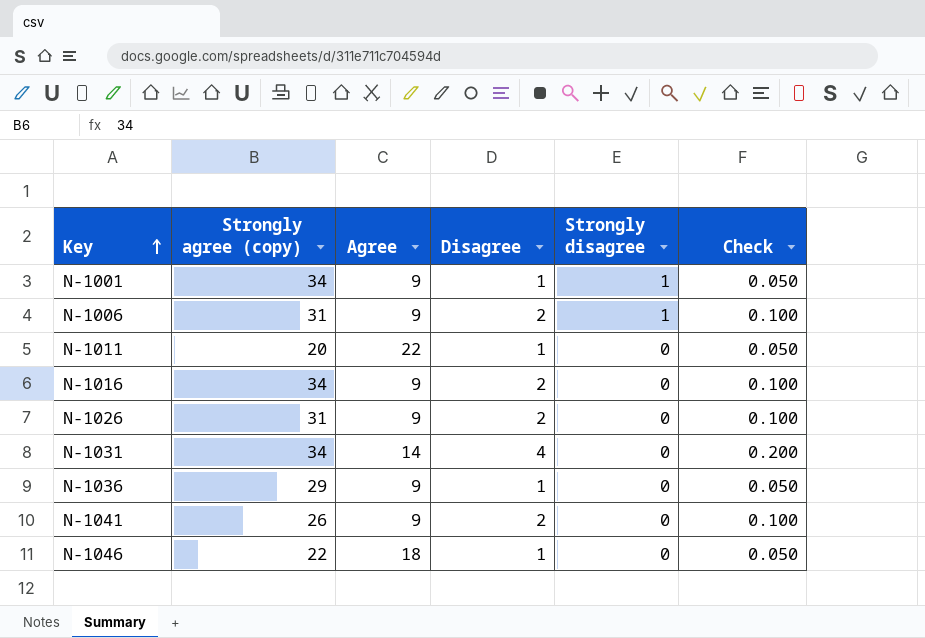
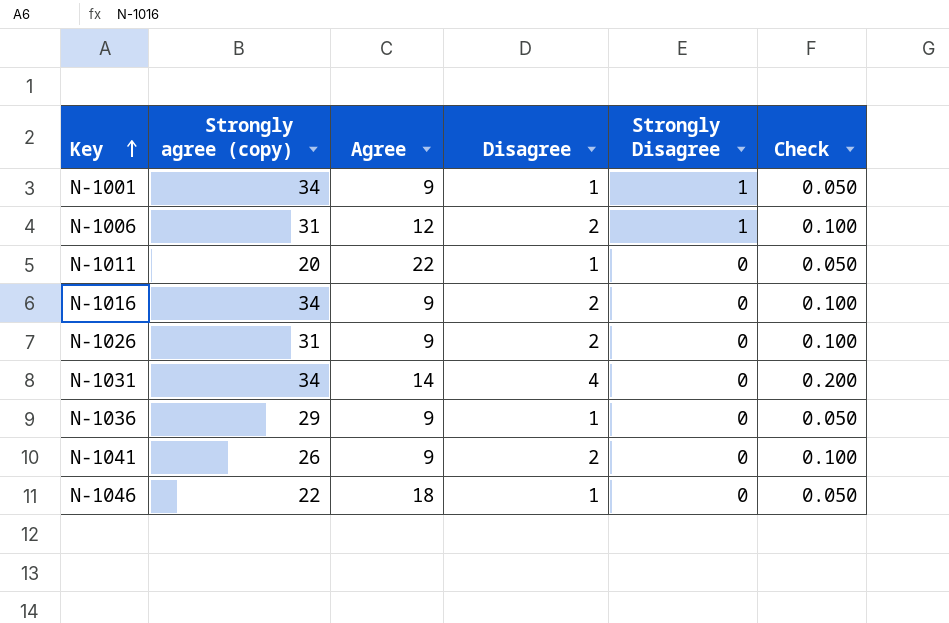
column name: Strongly disagree -> Strongly Disagree
N-1006 | Agree: 9 -> 12

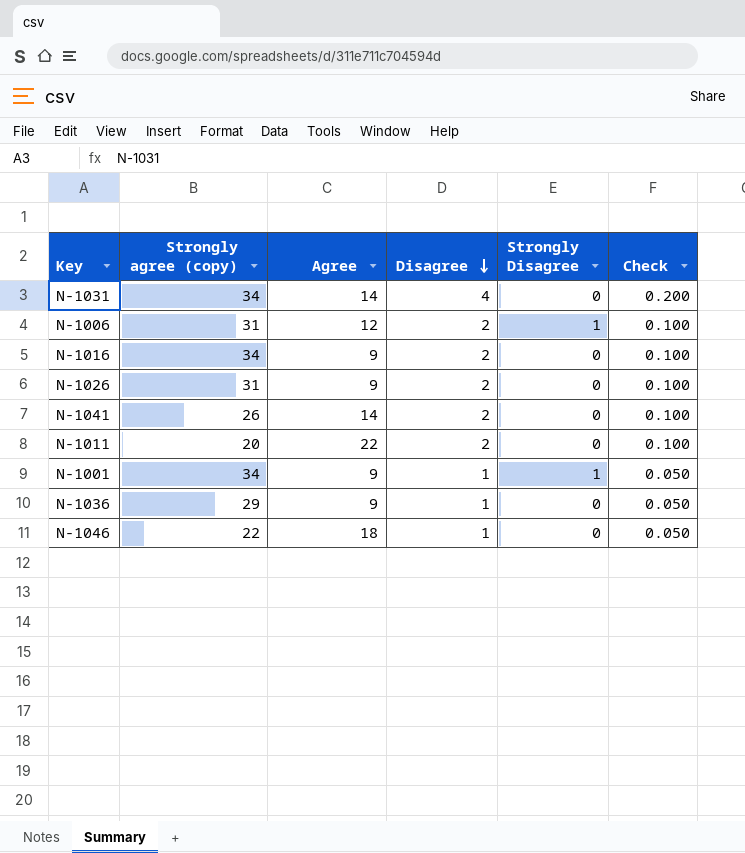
row order: Key ascending -> Disagree descending
N-1041 | Agree: 9 -> 14
N-1011 | Disagree: 1 -> 2
N-1011 | Check: 0.050 -> 0.100

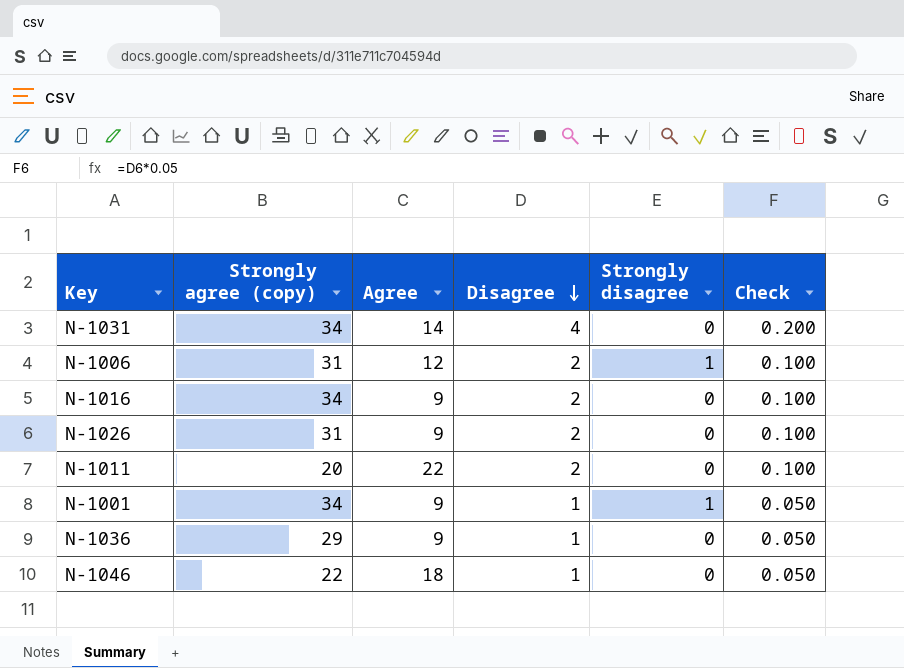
column name: Strongly Disagree -> Strongly disagree
row N-1041: 26 | 14 | 2 | 0 | 0.100 -> none

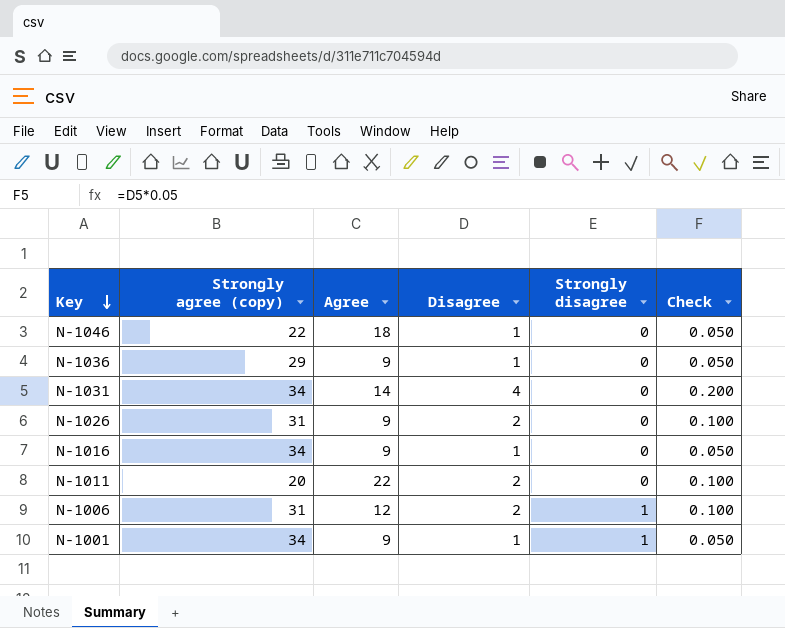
row order: Disagree descending -> Key descending
N-1016 | Disagree: 2 -> 1
N-1016 | Check: 0.100 -> 0.050

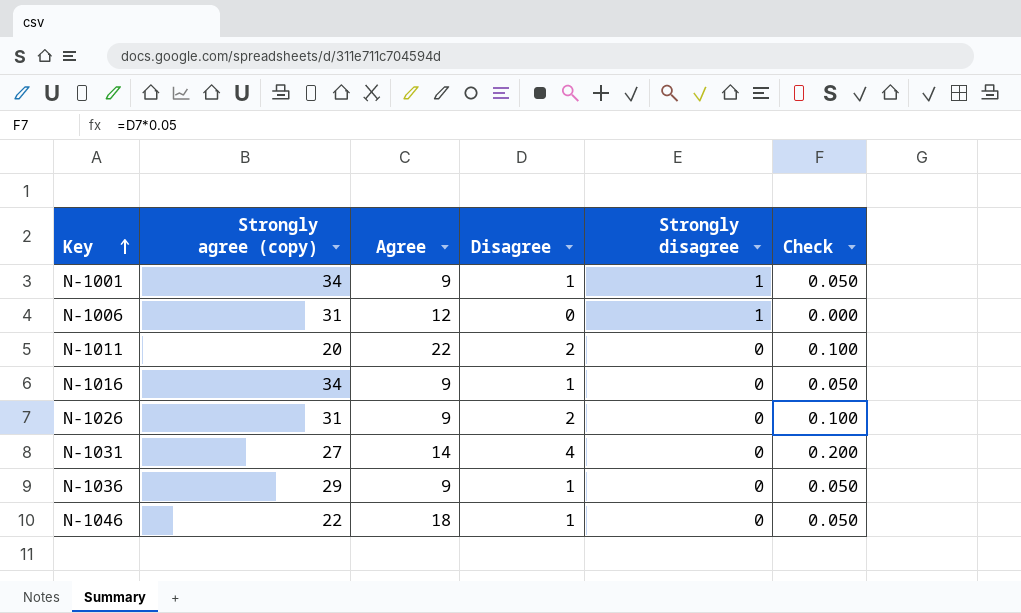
row order: Key descending -> Key ascending
N-1006 | Disagree: 2 -> 0
N-1006 | Check: 0.100 -> 0.000
N-1031 | Strongly agree (copy): 34 -> 27

